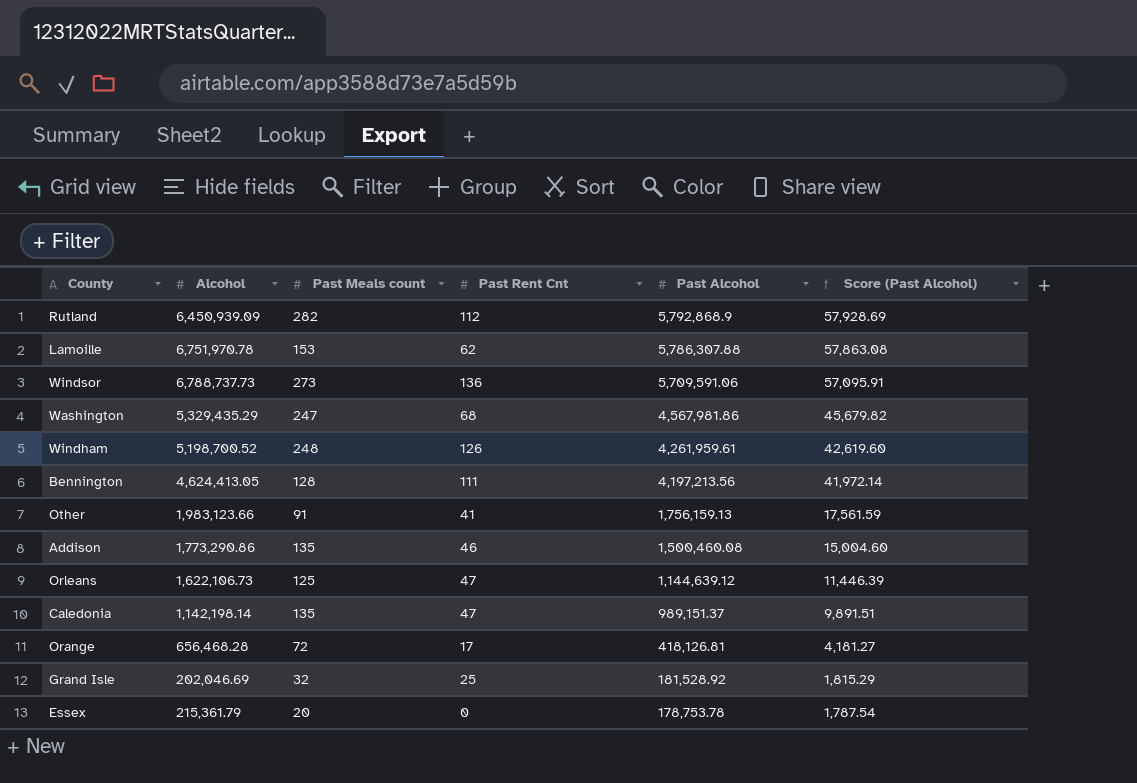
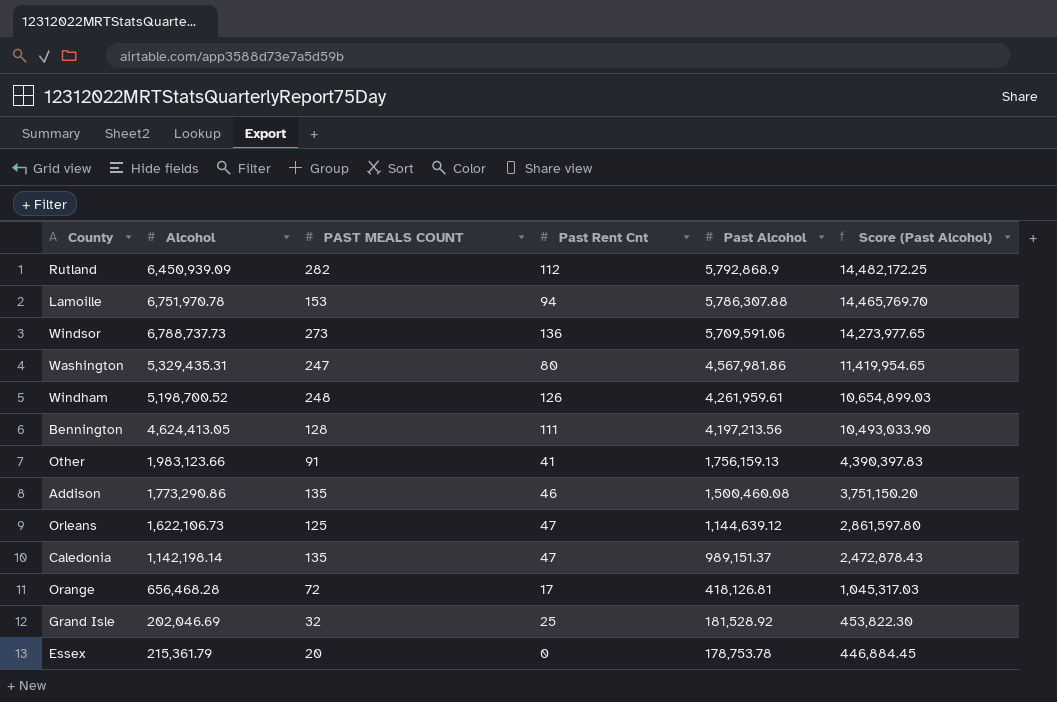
column name: Past Meals count -> PAST MEALS COUNT
column Score (Past Alcohol) | formula: [Past Alcohol] * 0.01 -> [Past Alcohol] * 2.5
Lamoille | Past Rent Cnt: 62 -> 94
Washington | Alcohol: 5,329,435.29 -> 5,329,435.31
Washington | Past Rent Cnt: 68 -> 80

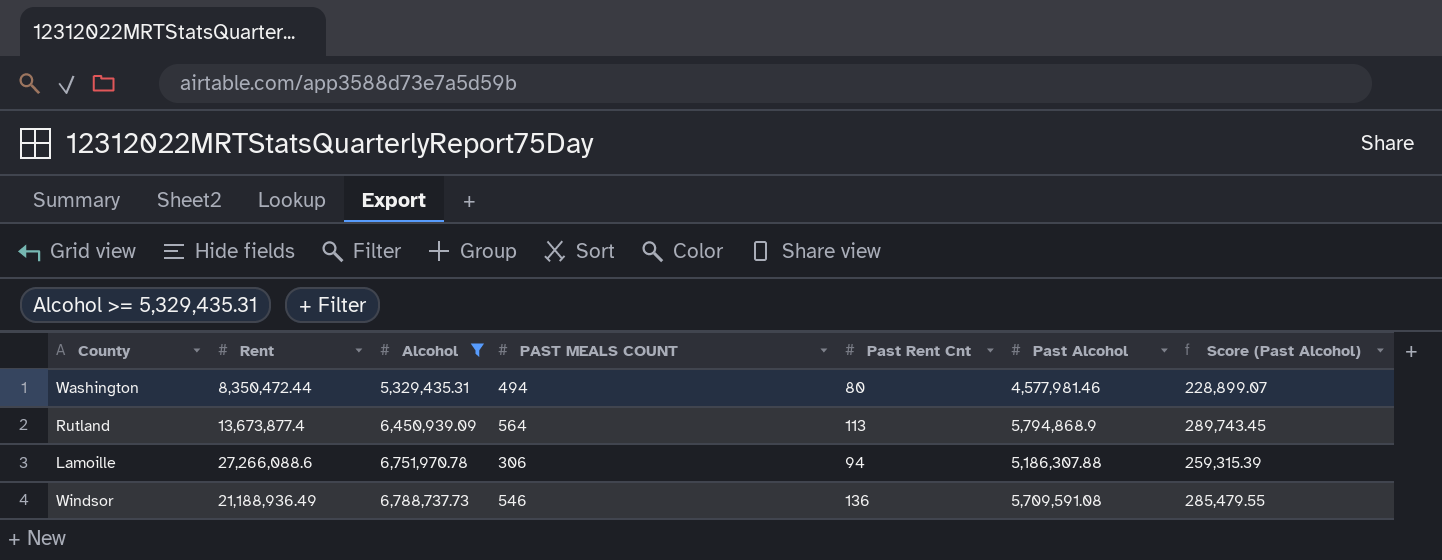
filter: none -> Alcohol >= 5,329,435.31
row order: Past Alcohol descending -> Alcohol ascending
column Rent | position: none -> 2
column Score (Past Alcohol) | formula: [Past Alcohol] * 2.5 -> [Past Alcohol] * 0.05
Washington | PAST MEALS COUNT: 247 -> 494
Washington | Past Alcohol: 4,567,981.86 -> 4,577,981.46
Rutland | PAST MEALS COUNT: 282 -> 564
Rutland | Past Rent Cnt: 112 -> 113
Rutland | Past Alcohol: 5,792,868.9 -> 5,794,868.9
Lamoille | PAST MEALS COUNT: 153 -> 306
Lamoille | Past Alcohol: 5,786,307.88 -> 5,186,307.88
Windsor | PAST MEALS COUNT: 273 -> 546
Windsor | Past Alcohol: 5,709,591.06 -> 5,709,591.08

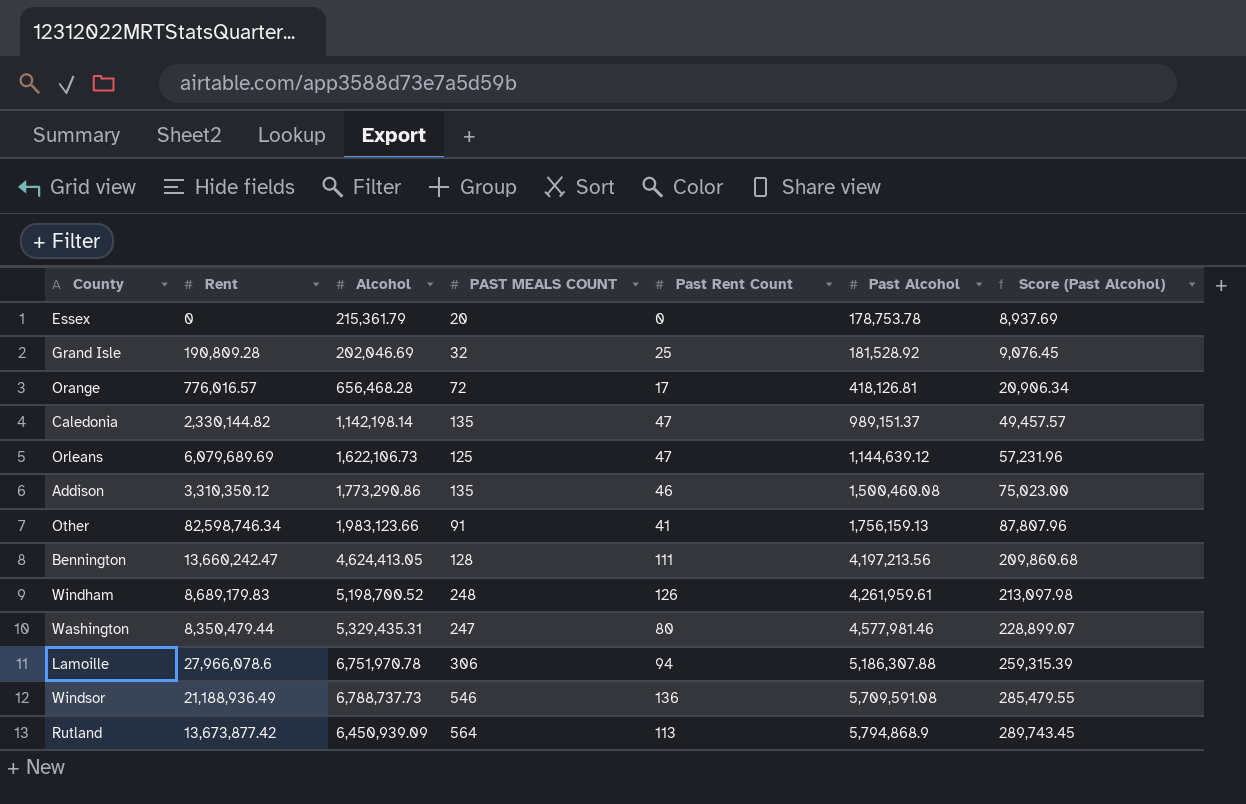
filter: Alcohol >= 5,329,435.31 -> none
row order: Alcohol ascending -> Past Alcohol ascending
column name: Past Rent Cnt -> Past Rent Count
Washington | Rent: 8,350,472.44 -> 8,350,479.44
Washington | PAST MEALS COUNT: 494 -> 247
Lamoille | Rent: 27,266,088.6 -> 27,966,078.6
Rutland | Rent: 13,673,877.4 -> 13,673,877.42

